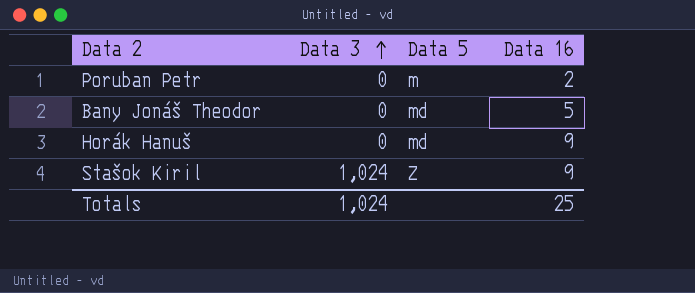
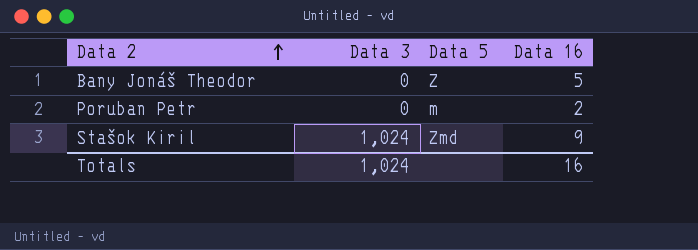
row order: Data 3 ascending -> Data 2 ascending
row Horák Hanuš: 0 | md | 9 -> none
Bany Jonáš Theodor | Data 5: md -> Z
Stašok Kiril | Data 5: Z -> Zmd
Totals | Data 16: 25 -> 16

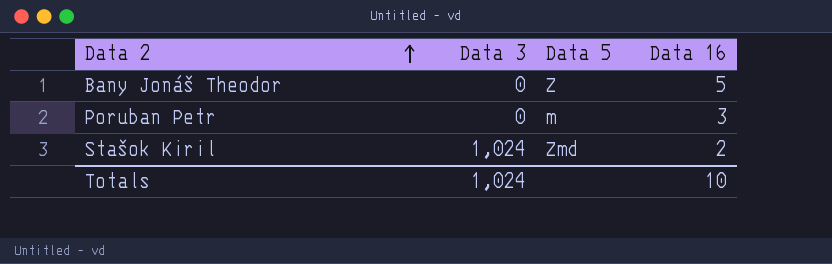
Poruban Petr | Data 16: 2 -> 3
Stašok Kiril | Data 16: 9 -> 2
Totals | Data 16: 16 -> 10

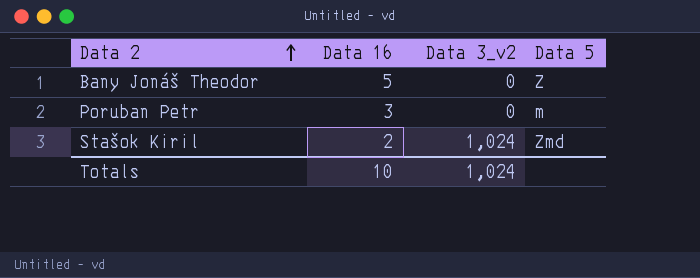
column Data 16 | position: 4 -> 2
column name: Data 3 -> Data 3_v2

